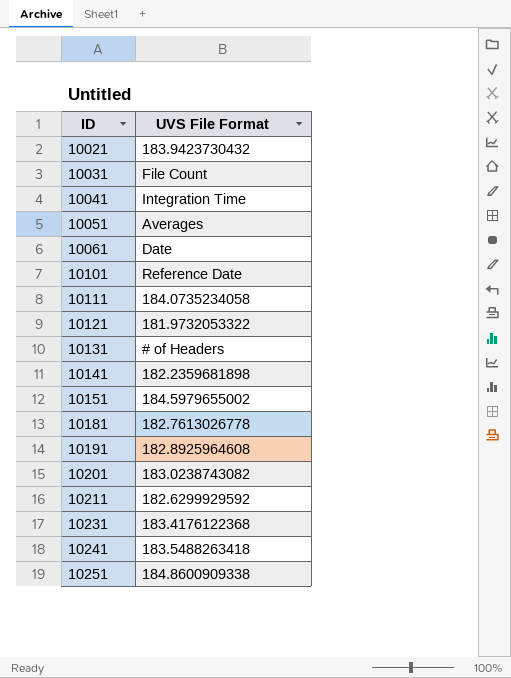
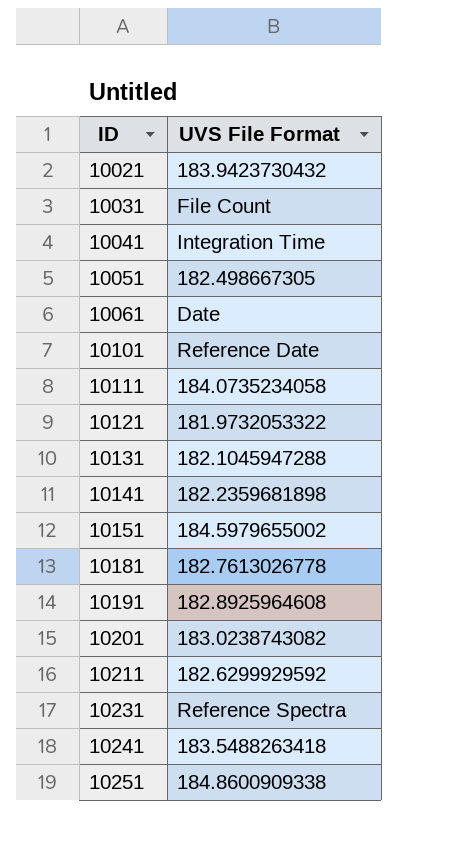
10051 | UVS File Format: Averages -> 182.498667305
10131 | UVS File Format: # of Headers -> 182.1045947288
10231 | UVS File Format: 183.4176122368 -> Reference Spectra

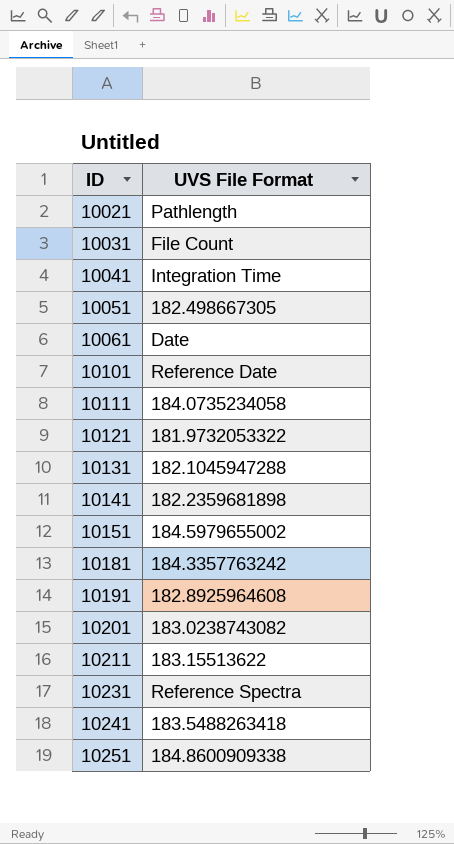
10021 | UVS File Format: 183.9423730432 -> Pathlength
10181 | UVS File Format: 182.7613026778 -> 184.3357763242
10211 | UVS File Format: 182.6299929592 -> 183.15513622

